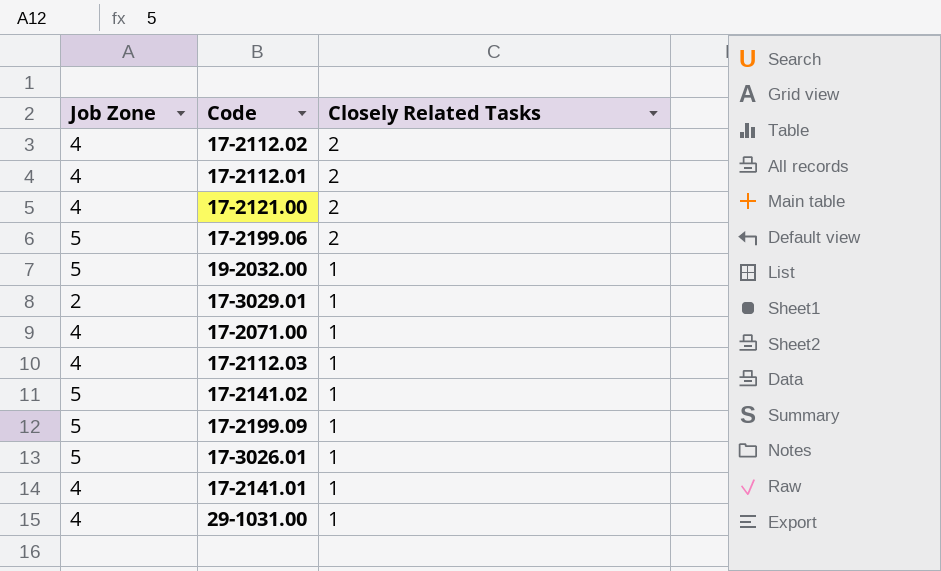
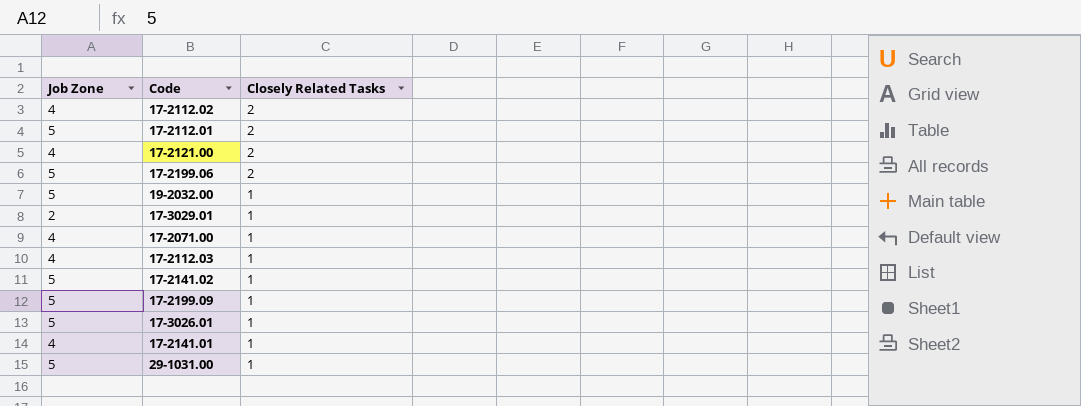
17-2112.01 | Job Zone: 4 -> 5
29-1031.00 | Job Zone: 4 -> 5

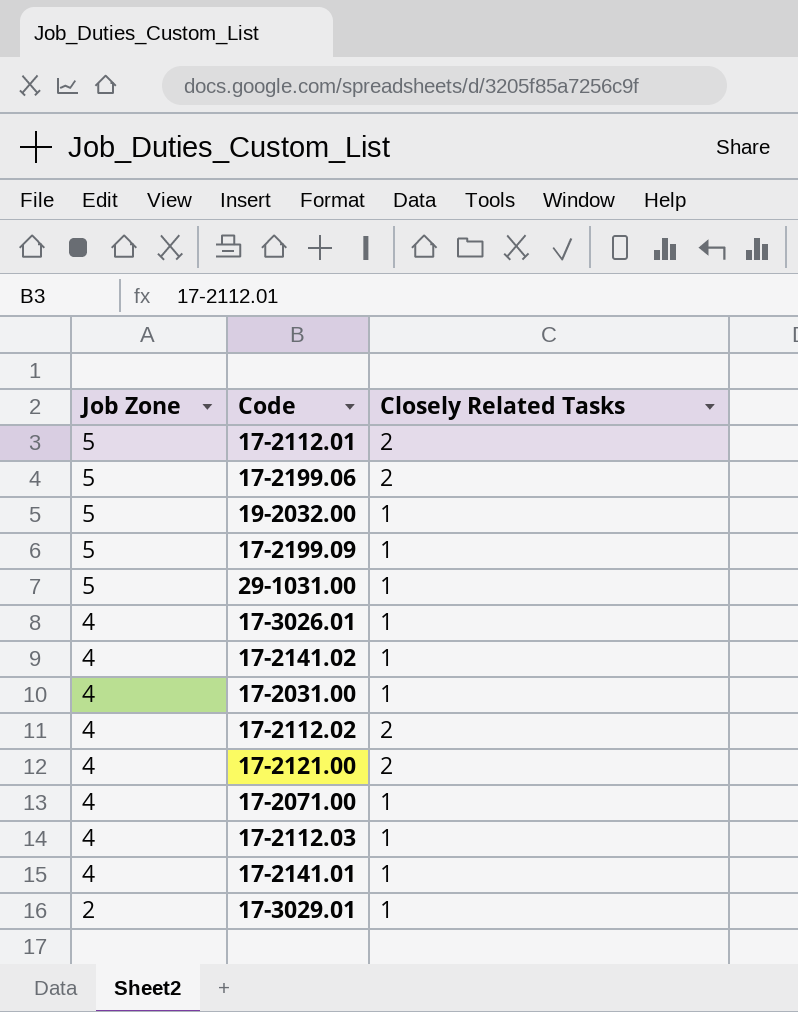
row order: Closely Related Tasks descending -> Job Zone descending
17-3026.01 | Job Zone: 5 -> 4
17-2141.02 | Job Zone: 5 -> 4
row 17-2031.00: none -> 4 | 1

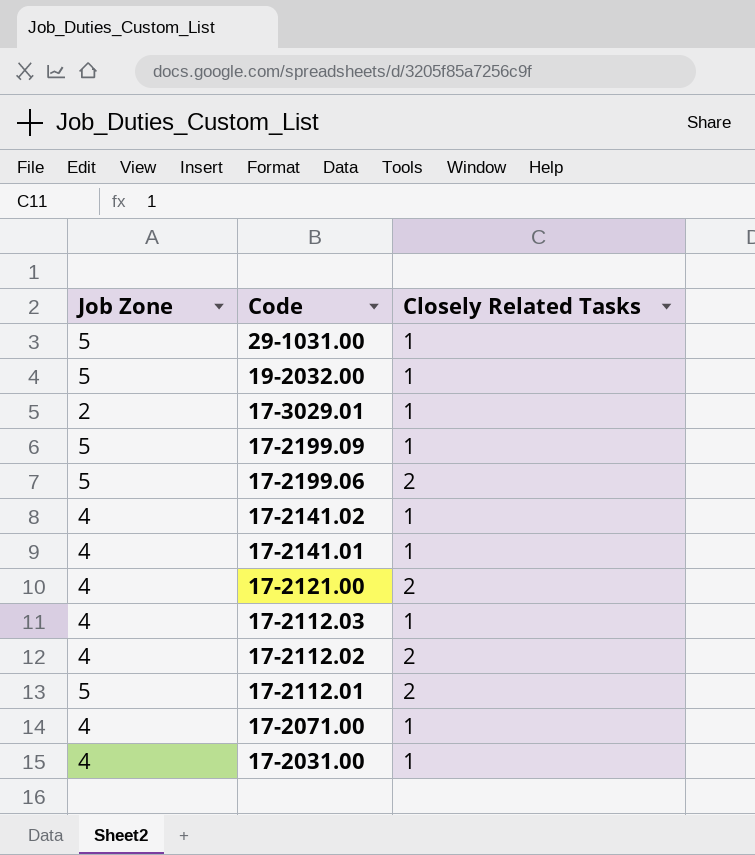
row order: Job Zone descending -> Code descending
row 17-3026.01: 4 | 1 -> none

